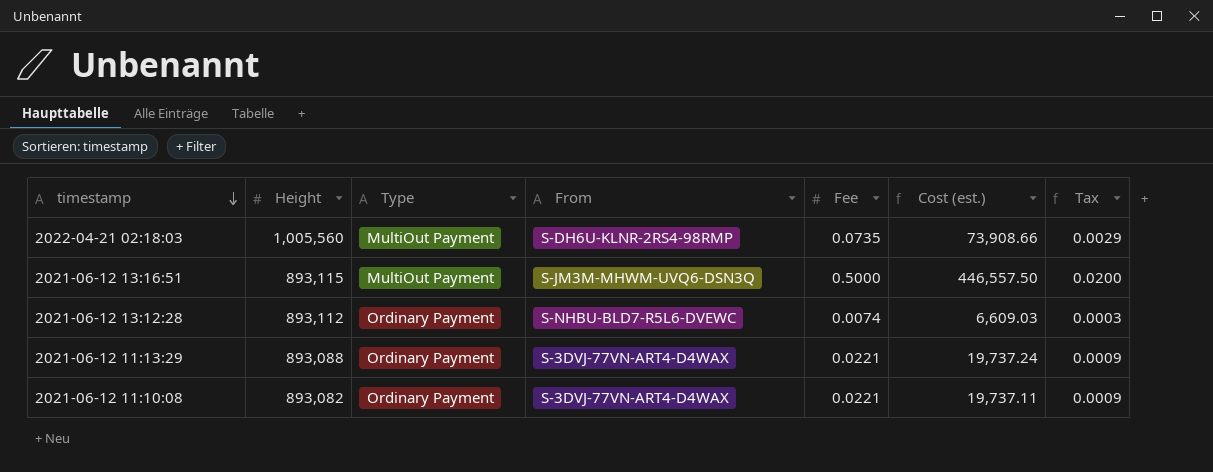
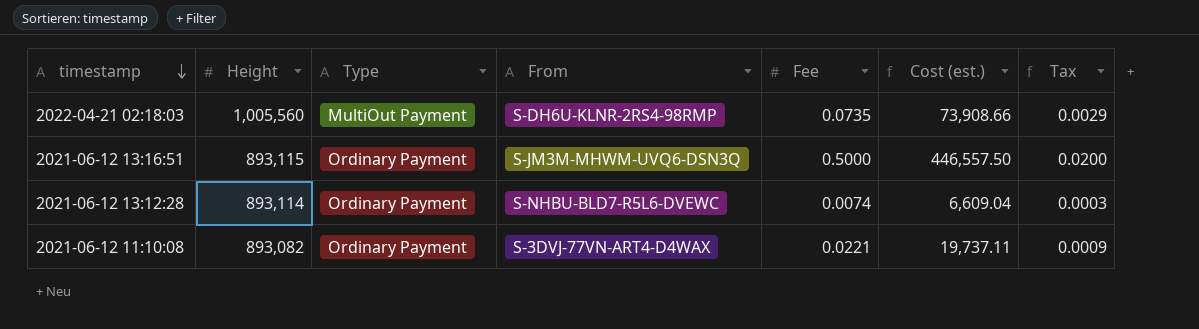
row 2021-06-12 11:13:29: 893,088 | Ordinary Payment | S-3DVJ-77VN-ART4-D4WAX | 0.0221 | 19,737.24 | 0.0009 -> none
2021-06-12 13:16:51 | Type: MultiOut Payment -> Ordinary Payment
2021-06-12 13:12:28 | Height: 893,112 -> 893,114
2021-06-12 13:12:28 | Cost (est.): 6,609.03 -> 6,609.04

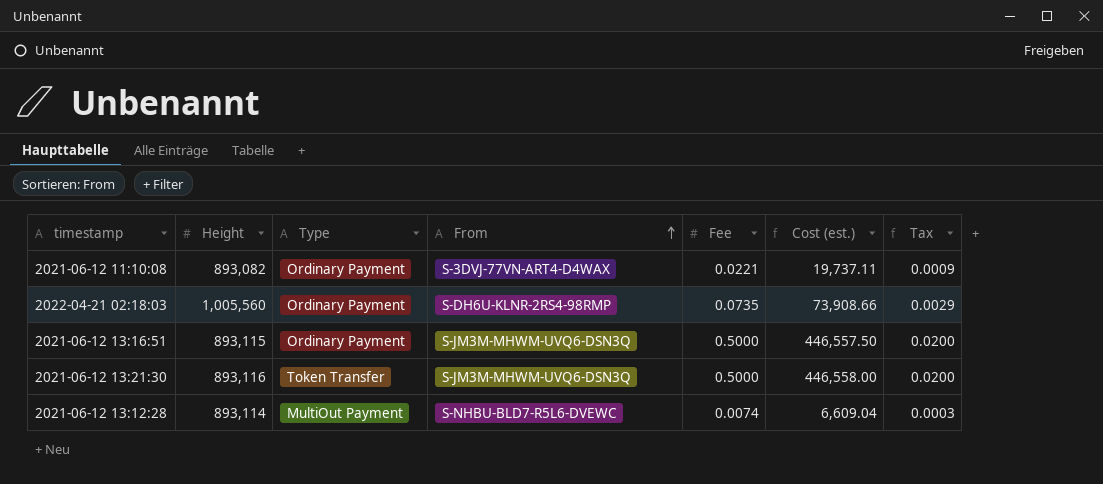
row order: timestamp descending -> From ascending
2022-04-21 02:18:03 | Type: MultiOut Payment -> Ordinary Payment
row 2021-06-12 13:21:30: none -> 893,116 | Token Transfer | S-JM3M-MHWM-UVQ6-DSN3Q | 0.5000 | 446,558.00 | 0.0200
2021-06-12 13:12:28 | Type: Ordinary Payment -> MultiOut Payment

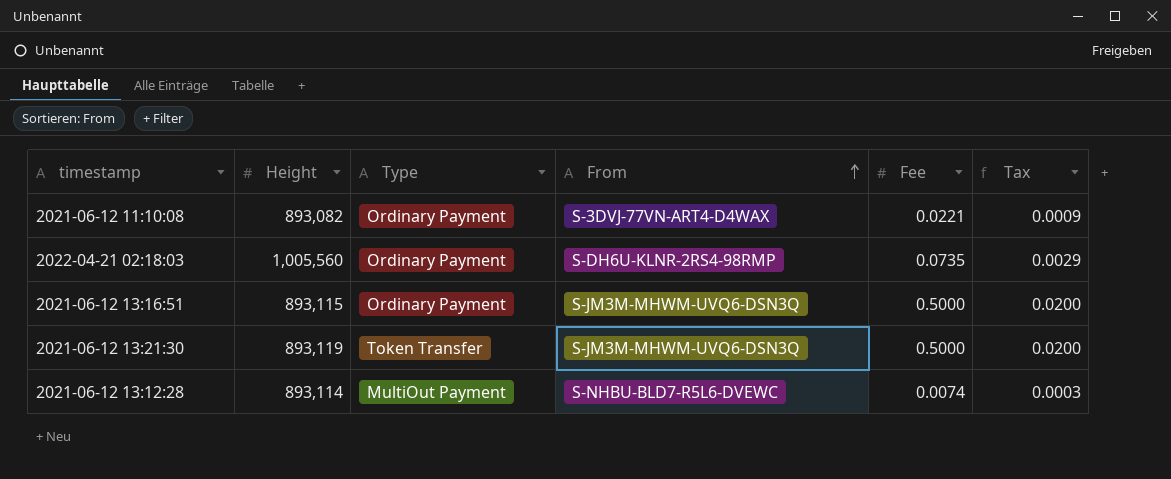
column Cost (est.) | formula: [Height] * [Fee] -> none
2021-06-12 13:21:30 | Height: 893,116 -> 893,119

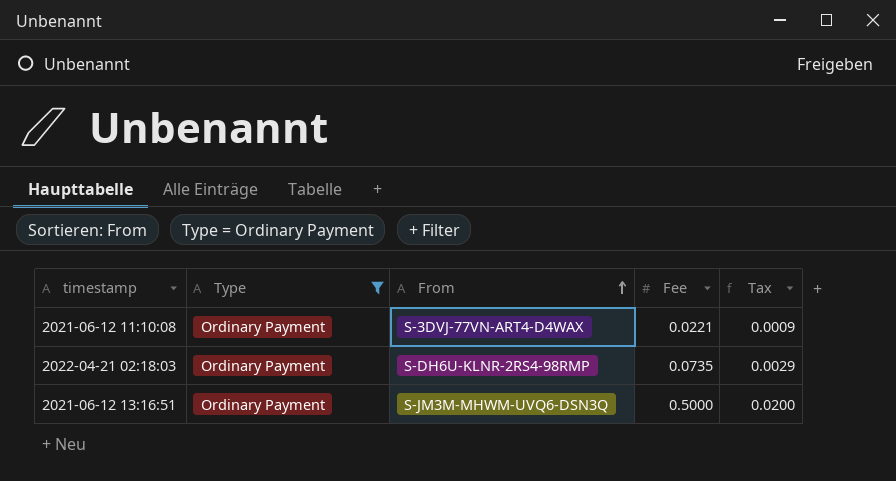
filter: none -> Type = Ordinary Payment
column Height | position: 2 -> none

